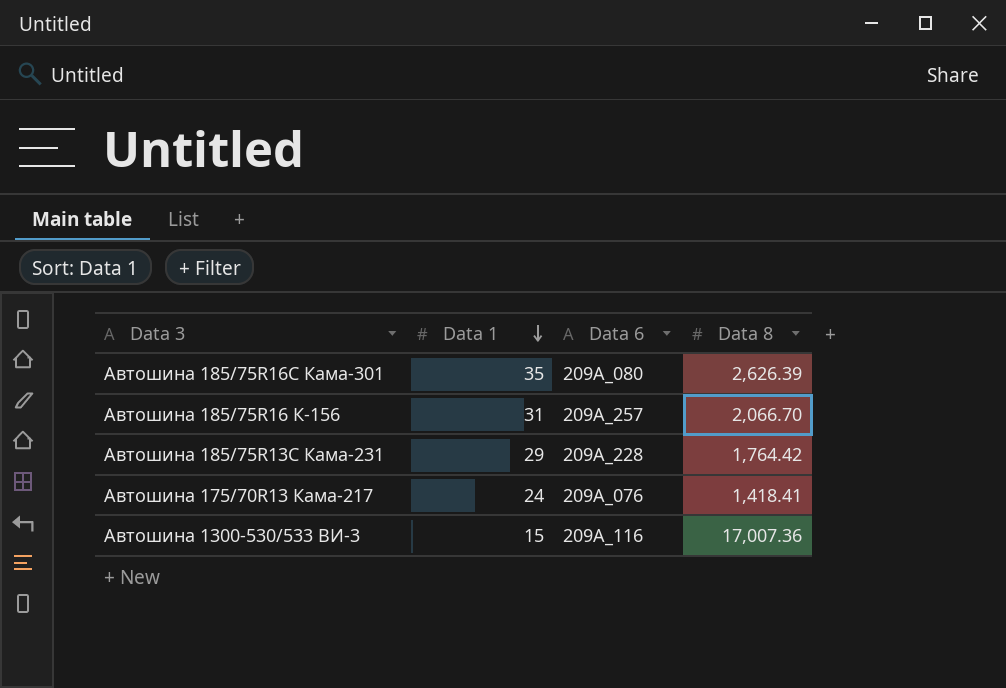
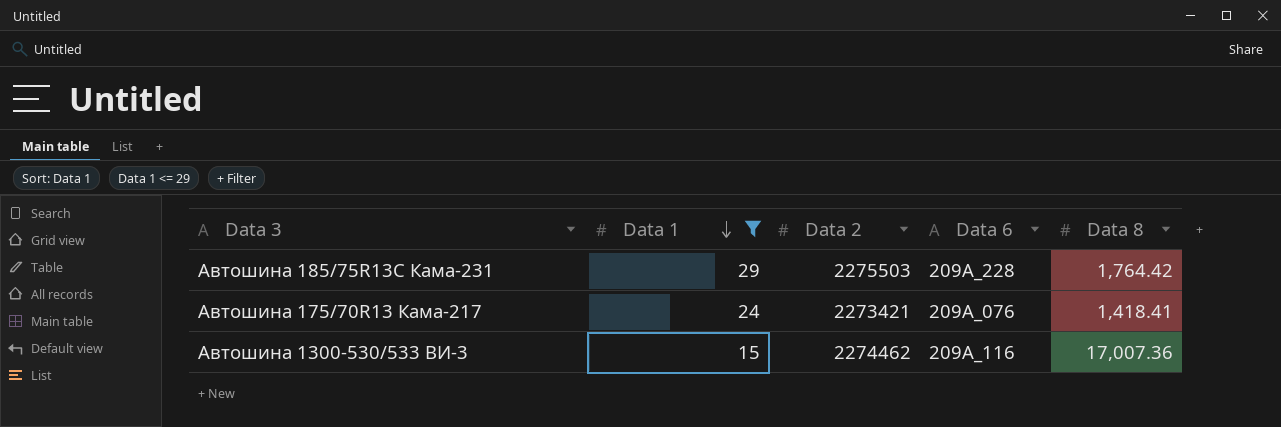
filter: none -> Data 1 <= 29
column Data 2 | position: none -> 3

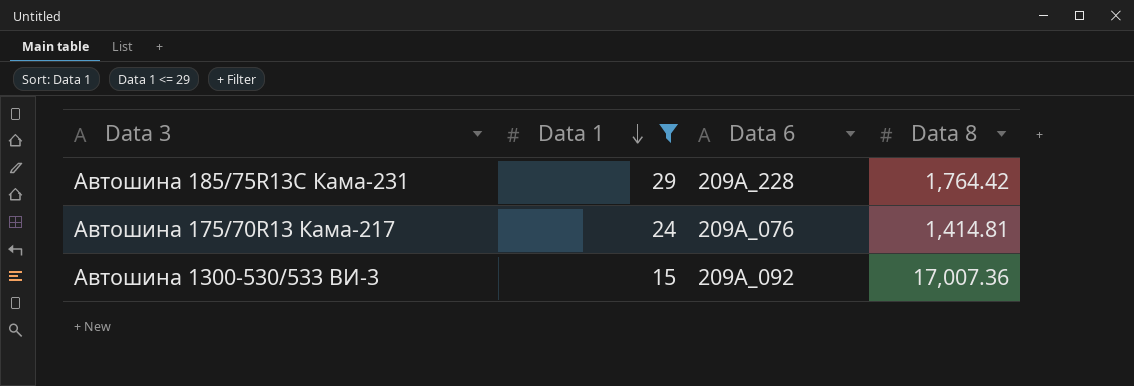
column Data 2 | position: 3 -> none
Автошина 175/70R13 Кама-217 | Data 8: 1,418.41 -> 1,414.81
Автошина 1300-530/533 ВИ-3 | Data 6: 209А_116 -> 209А_092

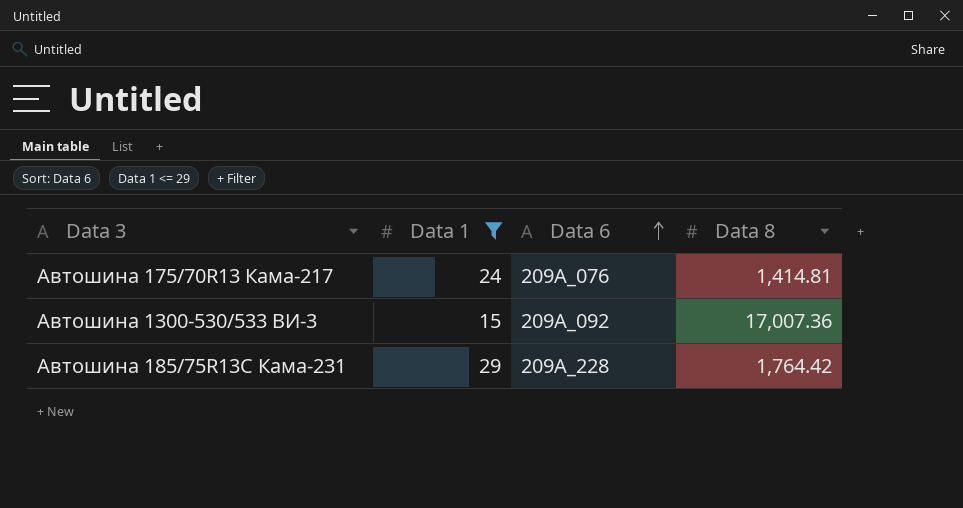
row order: Data 1 descending -> Data 6 ascending

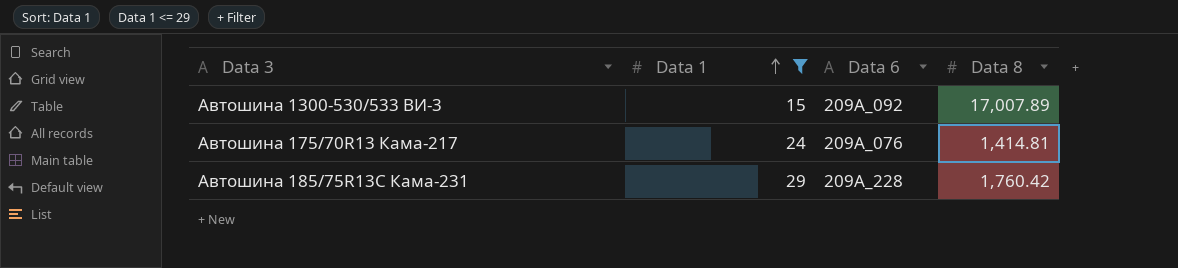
row order: Data 6 ascending -> Data 1 ascending
Автошина 1300-530/533 ВИ-3 | Data 8: 17,007.36 -> 17,007.89
Автошина 185/75R13С Кама-231 | Data 8: 1,764.42 -> 1,760.42

